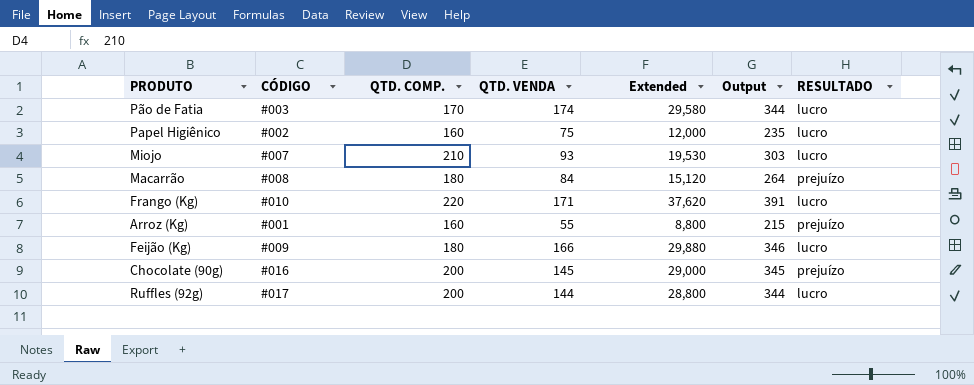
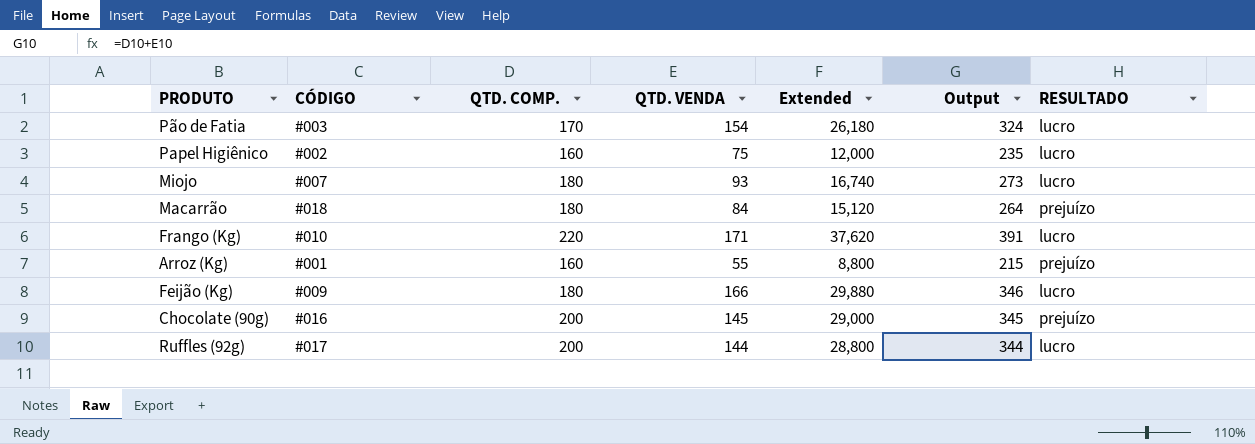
Pão de Fatia | QTD. VENDA: 174 -> 154
Pão de Fatia | Extended: 29,580 -> 26,180
Pão de Fatia | Output: 344 -> 324
Miojo | QTD. COMP.: 210 -> 180
Miojo | Extended: 19,530 -> 16,740
Miojo | Output: 303 -> 273
Macarrão | CÓDIGO: #008 -> #018

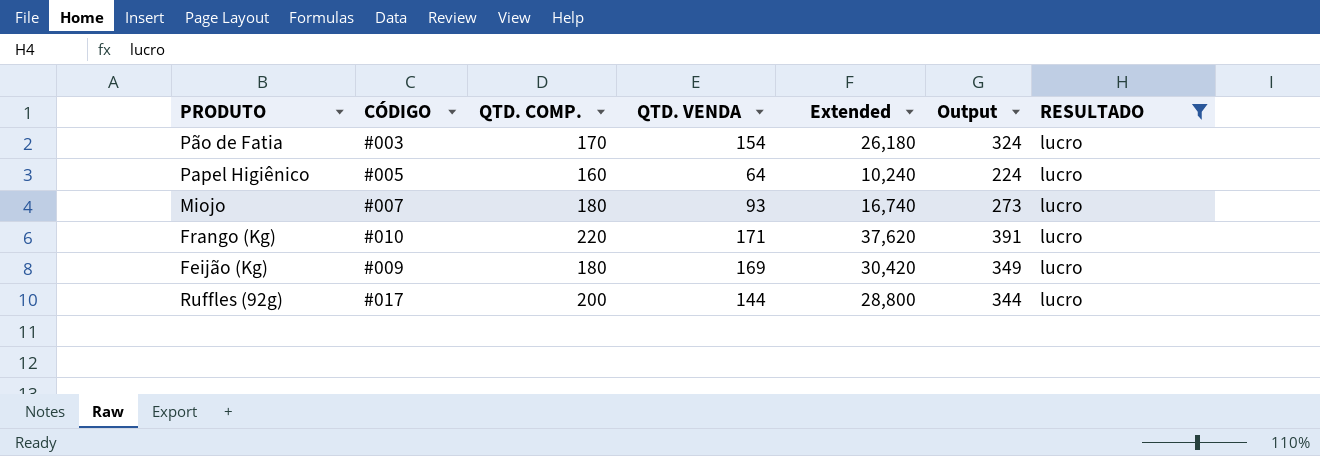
filter: none -> RESULTADO = lucro
Papel Higiênico | CÓDIGO: #002 -> #005
Papel Higiênico | QTD. VENDA: 75 -> 64
Papel Higiênico | Extended: 12,000 -> 10,240
Papel Higiênico | Output: 235 -> 224
Feijão (Kg) | QTD. VENDA: 166 -> 169
Feijão (Kg) | Extended: 29,880 -> 30,420
Feijão (Kg) | Output: 346 -> 349

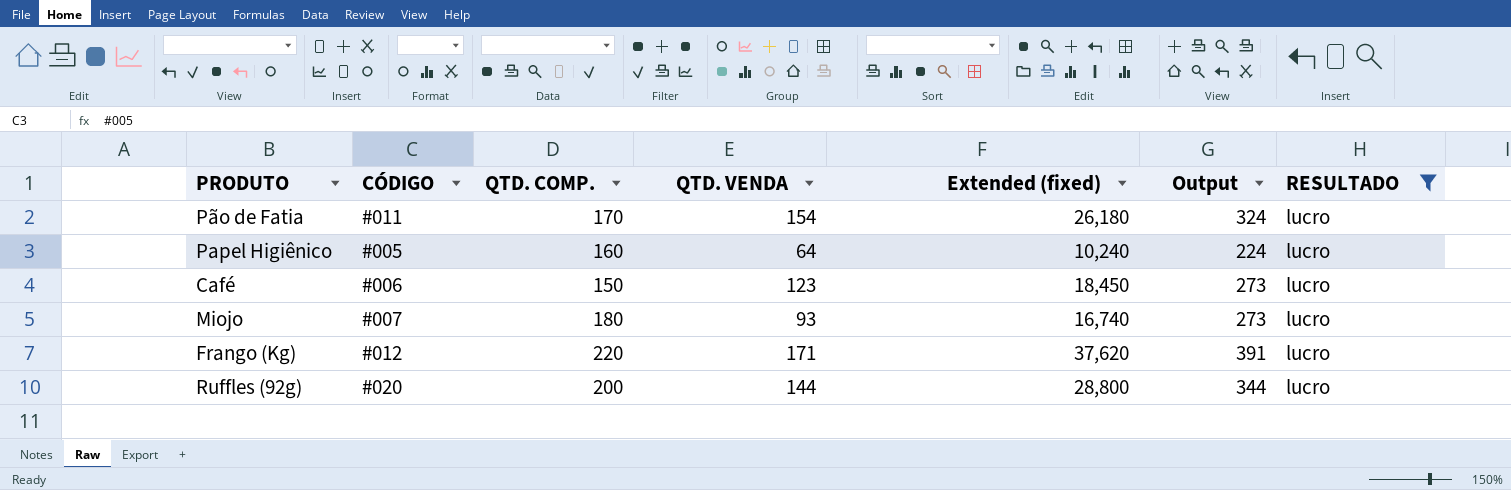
column name: Extended -> Extended (fixed)
row Feijão (Kg): #009 | 180 | 169 | 30,420 | 349 | lucro -> none
Pão de Fatia | CÓDIGO: #003 -> #011
row Café: none -> #006 | 150 | 123 | 18,450 | 273 | lucro
Frango (Kg) | CÓDIGO: #010 -> #012
Ruffles (92g) | CÓDIGO: #017 -> #020

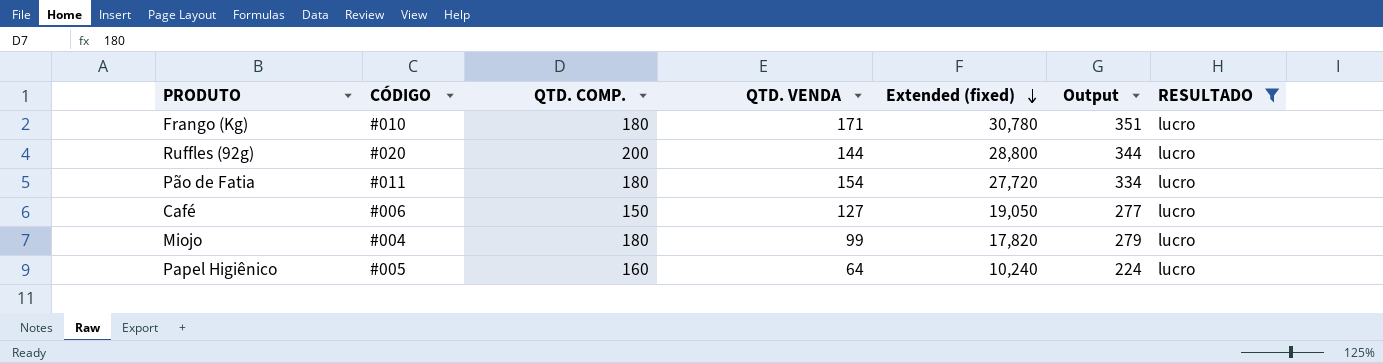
row order: none -> Extended (fixed) descending
Frango (Kg) | CÓDIGO: #012 -> #010
Frango (Kg) | QTD. COMP.: 220 -> 180
Frango (Kg) | Extended (fixed): 37,620 -> 30,780
Frango (Kg) | Output: 391 -> 351
Pão de Fatia | QTD. COMP.: 170 -> 180
Pão de Fatia | Extended (fixed): 26,180 -> 27,720
Pão de Fatia | Output: 324 -> 334
Café | QTD. VENDA: 123 -> 127
Café | Extended (fixed): 18,450 -> 19,050
Café | Output: 273 -> 277
Miojo | CÓDIGO: #007 -> #004
Miojo | QTD. VENDA: 93 -> 99
Miojo | Extended (fixed): 16,740 -> 17,820
Miojo | Output: 273 -> 279

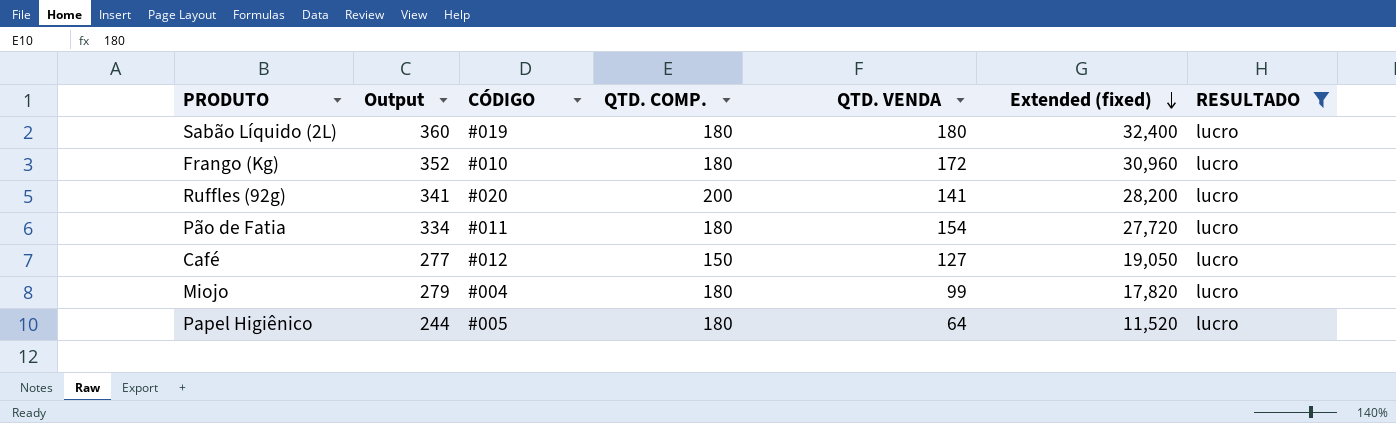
column Output | position: 6 -> 2
row Sabão Líquido (2L): none -> 360 | #019 | 180 | 180 | 32,400 | lucro
Frango (Kg) | Output: 351 -> 352
Frango (Kg) | QTD. VENDA: 171 -> 172
Frango (Kg) | Extended (fixed): 30,780 -> 30,960
Ruffles (92g) | Output: 344 -> 341
Ruffles (92g) | QTD. VENDA: 144 -> 141
Ruffles (92g) | Extended (fixed): 28,800 -> 28,200
Café | CÓDIGO: #006 -> #012
Papel Higiênico | Output: 224 -> 244
Papel Higiênico | QTD. COMP.: 160 -> 180
Papel Higiênico | Extended (fixed): 10,240 -> 11,520

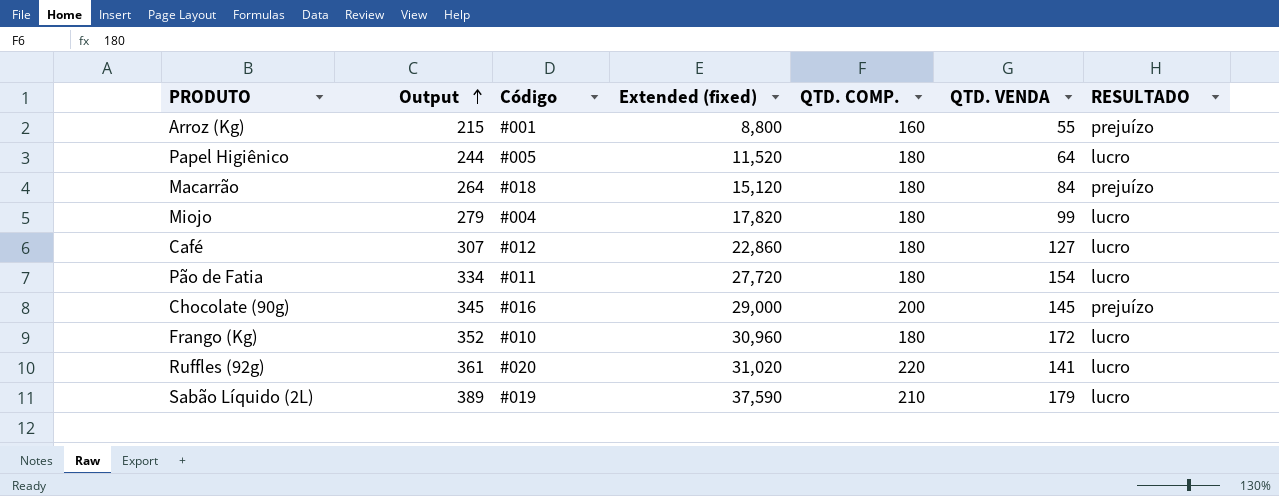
filter: RESULTADO = lucro -> none
row order: Extended (fixed) descending -> Output ascending
column name: CÓDIGO -> Código
column Extended (fixed) | position: 6 -> 4
Café | Output: 277 -> 307
Café | Extended (fixed): 19,050 -> 22,860
Café | QTD. COMP.: 150 -> 180
Ruffles (92g) | Output: 341 -> 361
Ruffles (92g) | Extended (fixed): 28,200 -> 31,020
Ruffles (92g) | QTD. COMP.: 200 -> 220
Sabão Líquido (2L) | Output: 360 -> 389
Sabão Líquido (2L) | Extended (fixed): 32,400 -> 37,590
Sabão Líquido (2L) | QTD. COMP.: 180 -> 210
Sabão Líquido (2L) | QTD. VENDA: 180 -> 179

